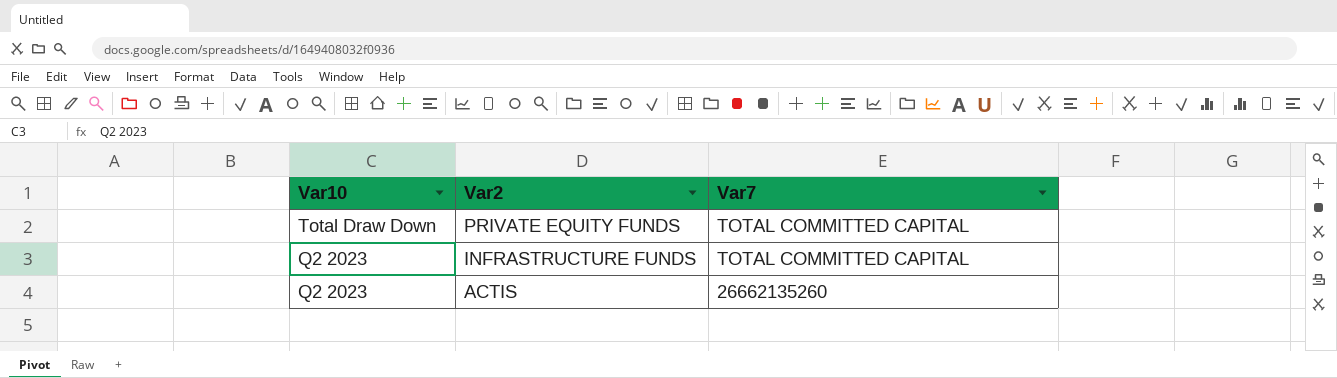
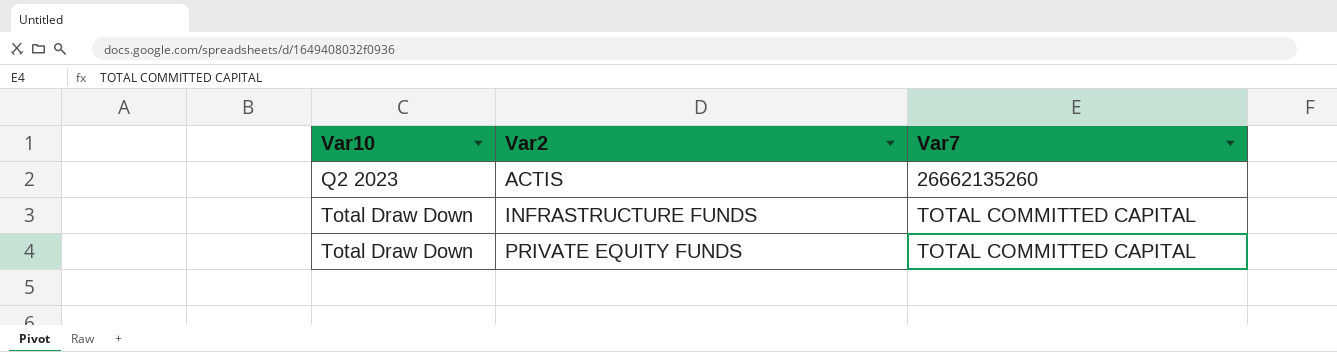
row order: Var10 descending -> Var10 ascending
INFRASTRUCTURE FUNDS | Var10: Q2 2023 -> Total Draw Down

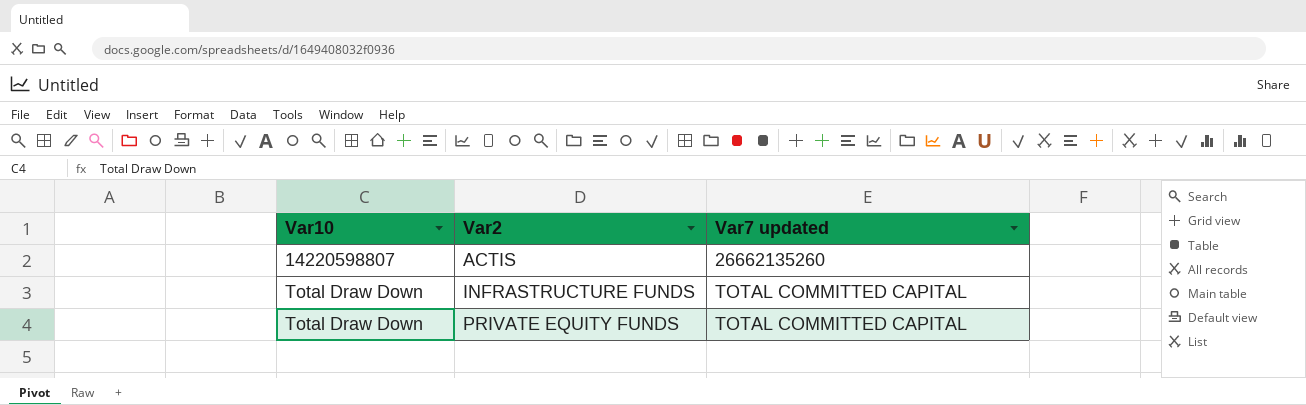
column name: Var7 -> Var7 updated
ACTIS | Var10: Q2 2023 -> 14220598807

